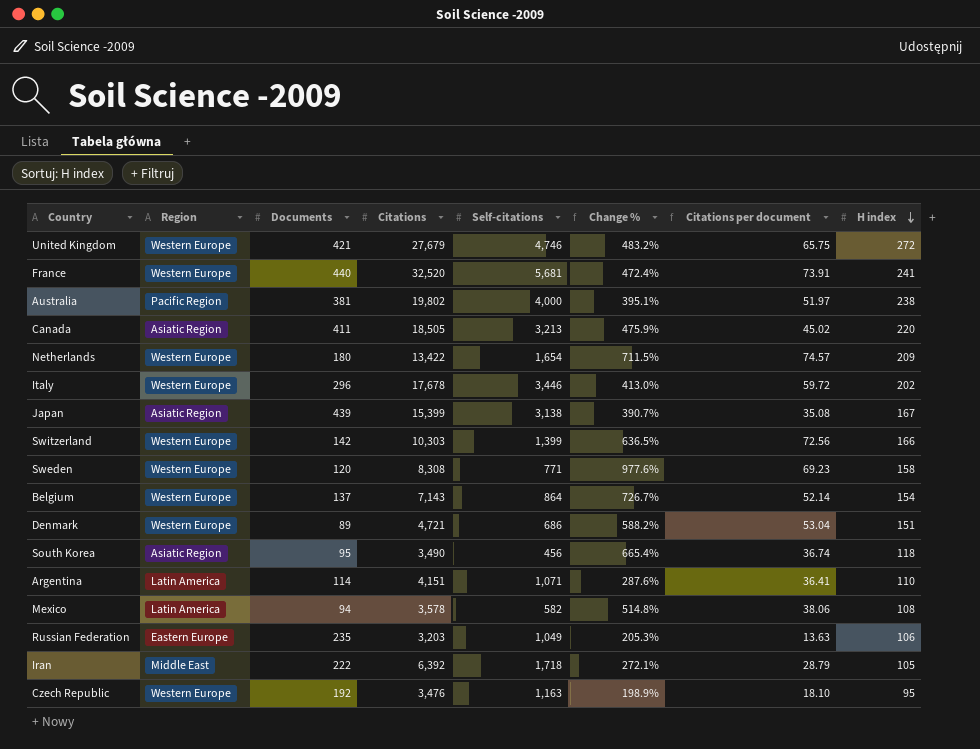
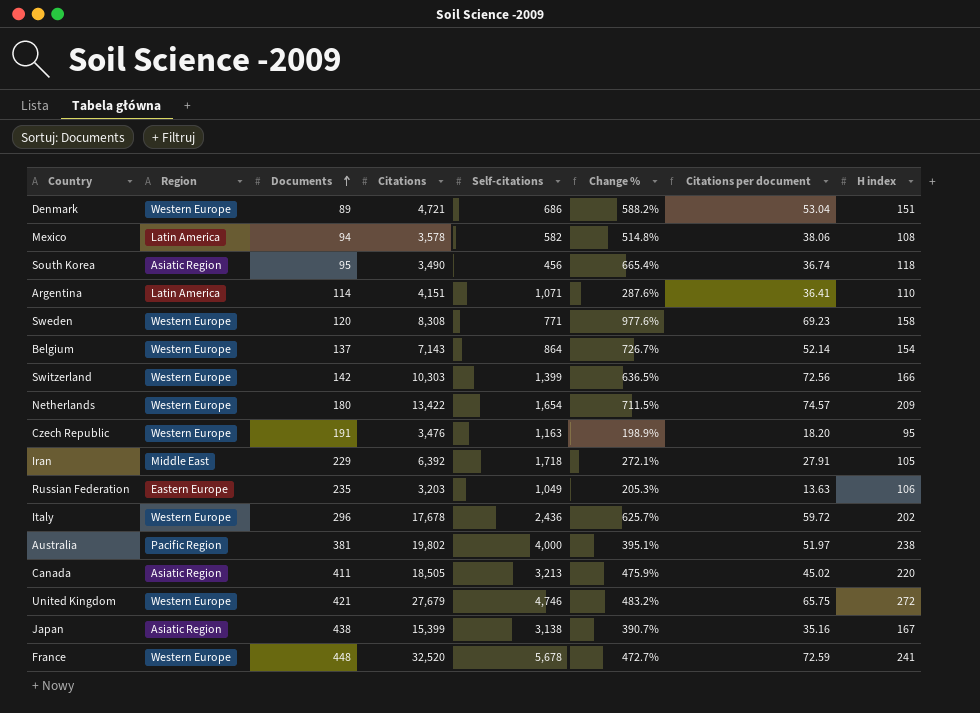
row order: H index descending -> Documents ascending
Czech Republic | Documents: 192 -> 191
Czech Republic | Citations per document: 18.10 -> 18.20
Iran | Documents: 222 -> 229
Iran | Citations per document: 28.79 -> 27.91
Italy | Self-citations: 3,446 -> 2,436
Italy | Change %: 413.0% -> 625.7%
Japan | Documents: 439 -> 438
Japan | Citations per document: 35.08 -> 35.16
France | Documents: 440 -> 448
France | Self-citations: 5,681 -> 5,678
France | Change %: 472.4% -> 472.7%
France | Citations per document: 73.91 -> 72.59

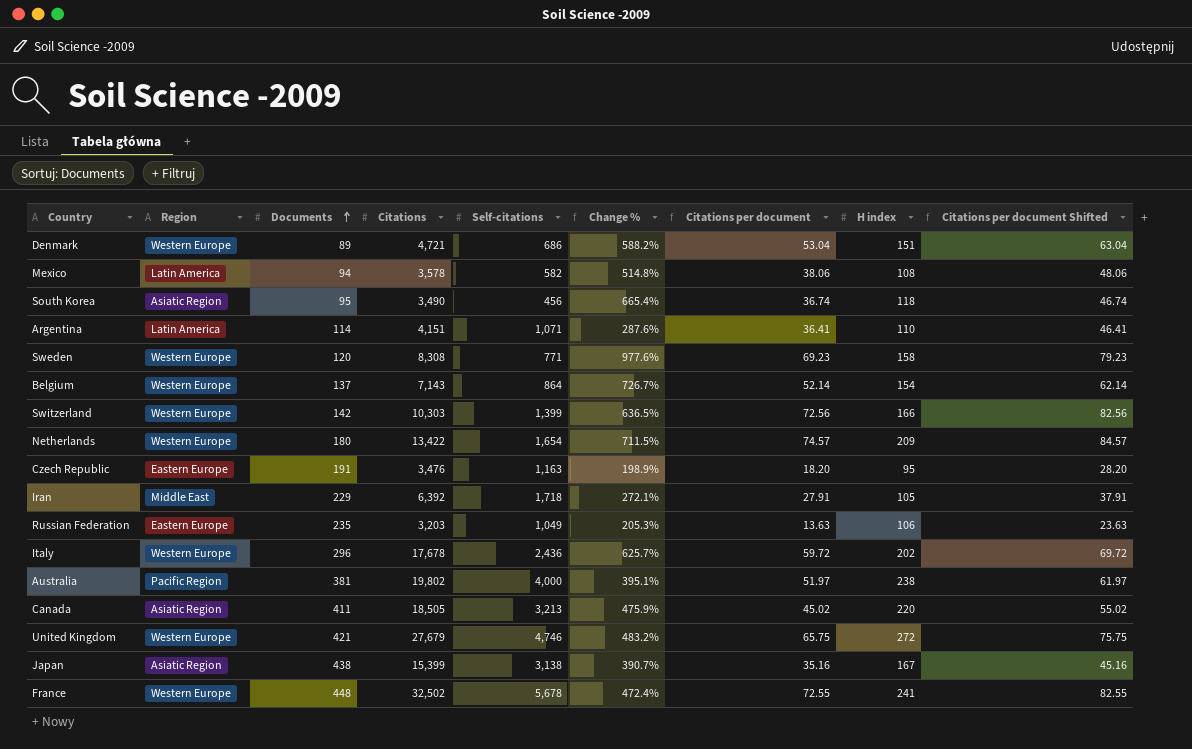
column Citations per document Shifted | formula: none -> [Citations per document] + 10
Czech Republic | Region: Western Europe -> Eastern Europe
France | Citations: 32,520 -> 32,502
France | Change %: 472.7% -> 472.4%
France | Citations per document: 72.59 -> 72.55

